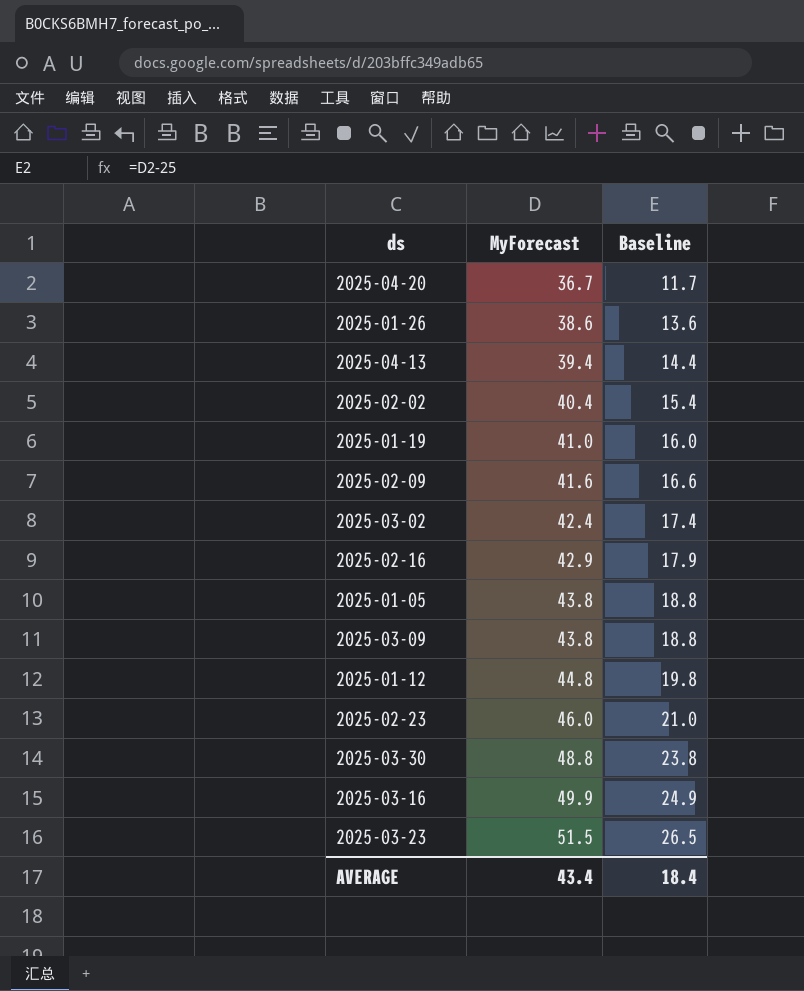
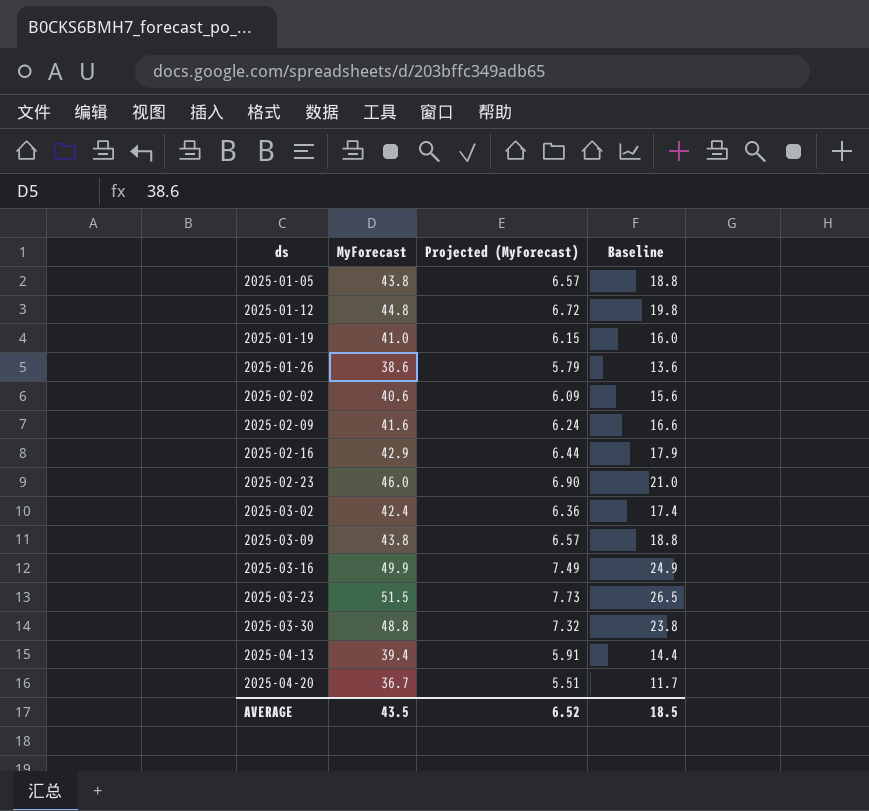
row order: MyForecast ascending -> ds ascending
column Projected (MyForecast) | formula: none -> [MyForecast] * 0.15
2025-02-02 | MyForecast: 40.4 -> 40.6
2025-02-02 | Baseline: 15.4 -> 15.6
AVERAGE | MyForecast: 43.4 -> 43.5
AVERAGE | Baseline: 18.4 -> 18.5

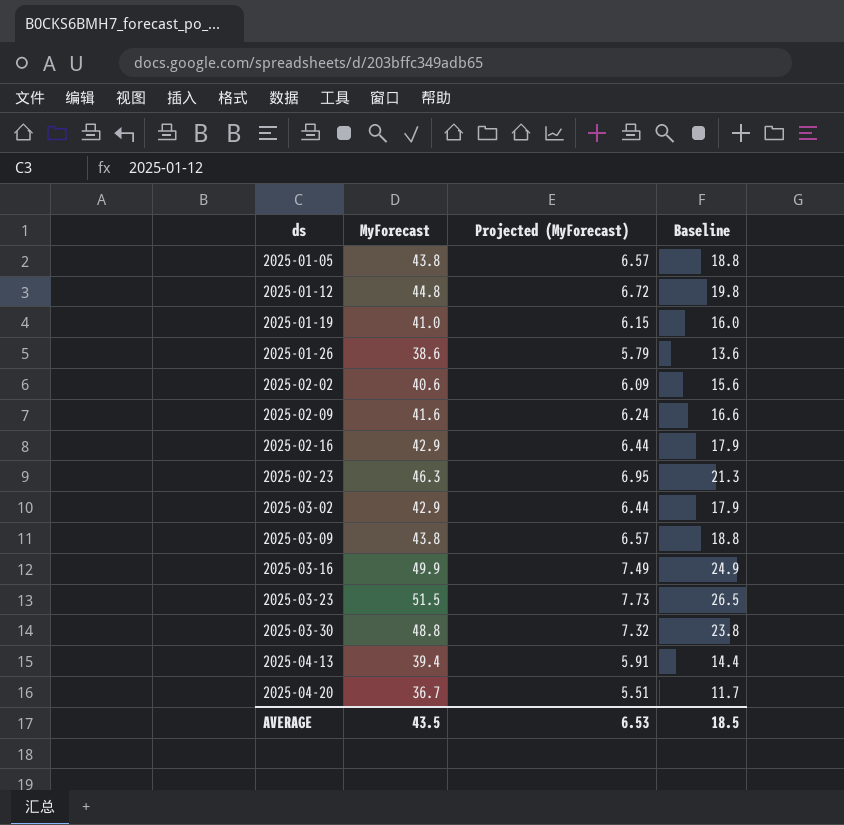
2025-02-23 | MyForecast: 46.0 -> 46.3
2025-02-23 | Projected (MyForecast): 6.90 -> 6.95
2025-02-23 | Baseline: 21.0 -> 21.3
2025-03-02 | MyForecast: 42.4 -> 42.9
2025-03-02 | Projected (MyForecast): 6.36 -> 6.44
2025-03-02 | Baseline: 17.4 -> 17.9
AVERAGE | Projected (MyForecast): 6.52 -> 6.53

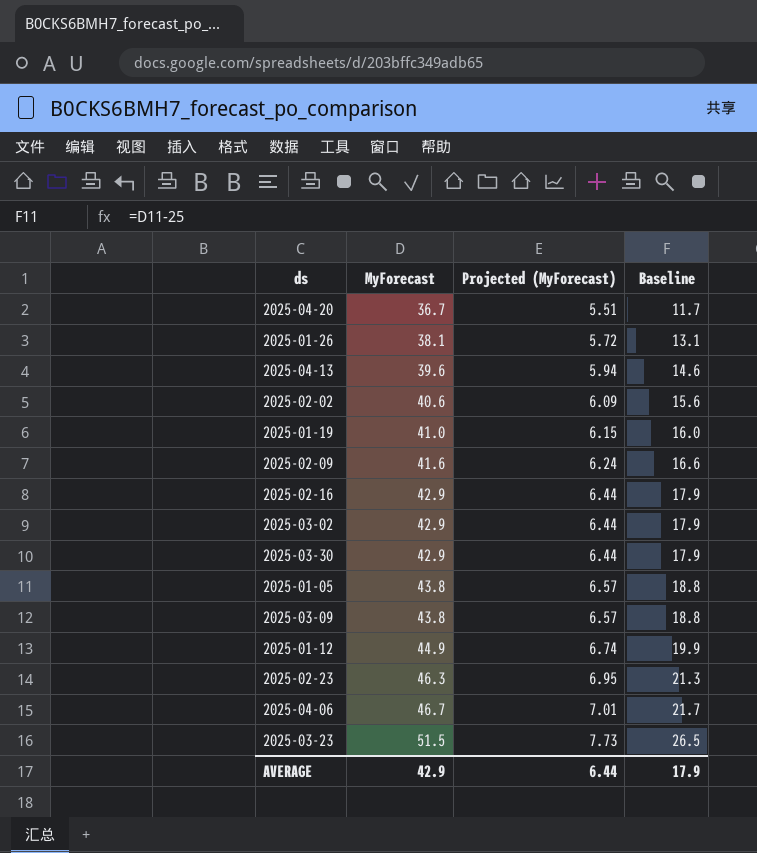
row order: ds ascending -> MyForecast ascending
row 2025-03-16: 49.9 | 7.49 | 24.9 -> none
2025-01-26 | MyForecast: 38.6 -> 38.1
2025-01-26 | Projected (MyForecast): 5.79 -> 5.72
2025-01-26 | Baseline: 13.6 -> 13.1
2025-04-13 | MyForecast: 39.4 -> 39.6
2025-04-13 | Projected (MyForecast): 5.91 -> 5.94
2025-04-13 | Baseline: 14.4 -> 14.6
2025-03-30 | MyForecast: 48.8 -> 42.9
2025-03-30 | Projected (MyForecast): 7.32 -> 6.44
2025-03-30 | Baseline: 23.8 -> 17.9
2025-01-12 | MyForecast: 44.8 -> 44.9
2025-01-12 | Projected (MyForecast): 6.72 -> 6.74
2025-01-12 | Baseline: 19.8 -> 19.9
row 2025-04-06: none -> 46.7 | 7.01 | 21.7
AVERAGE | MyForecast: 43.5 -> 42.9
AVERAGE | Projected (MyForecast): 6.53 -> 6.44
AVERAGE | Baseline: 18.5 -> 17.9

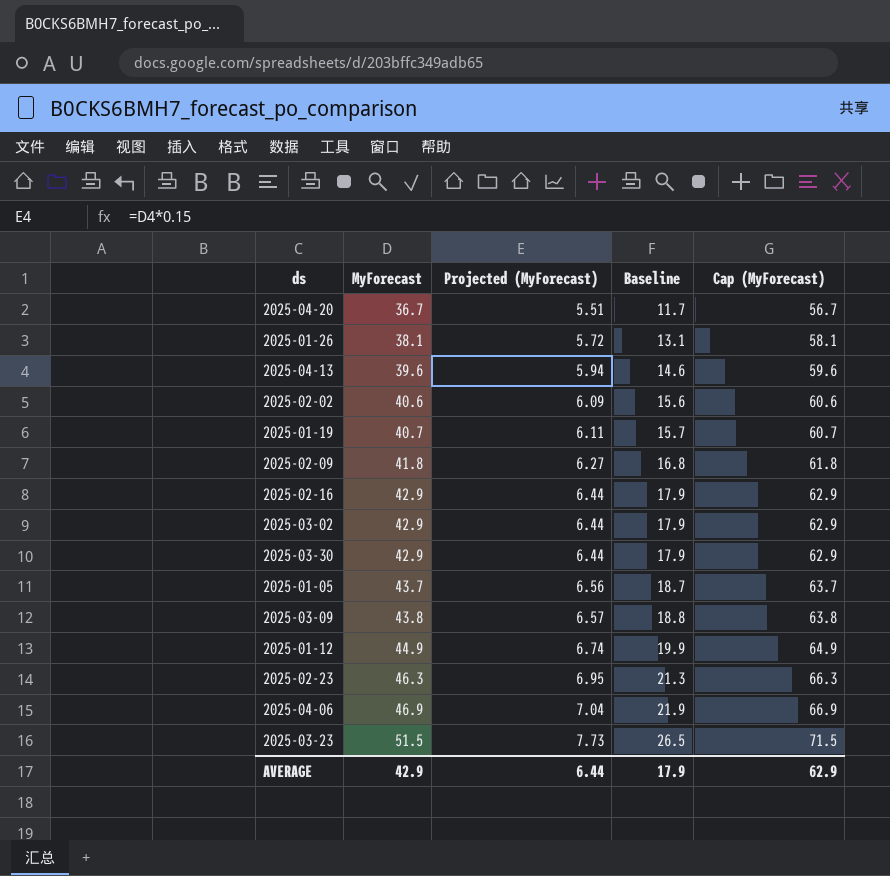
column Cap (MyForecast) | formula: none -> [MyForecast] + 20
2025-01-19 | MyForecast: 41.0 -> 40.7
2025-01-19 | Projected (MyForecast): 6.15 -> 6.11
2025-01-19 | Baseline: 16.0 -> 15.7
2025-02-09 | MyForecast: 41.6 -> 41.8
2025-02-09 | Projected (MyForecast): 6.24 -> 6.27
2025-02-09 | Baseline: 16.6 -> 16.8
2025-01-05 | MyForecast: 43.8 -> 43.7
2025-01-05 | Projected (MyForecast): 6.57 -> 6.56
2025-01-05 | Baseline: 18.8 -> 18.7
2025-04-06 | MyForecast: 46.7 -> 46.9
2025-04-06 | Projected (MyForecast): 7.01 -> 7.04
2025-04-06 | Baseline: 21.7 -> 21.9

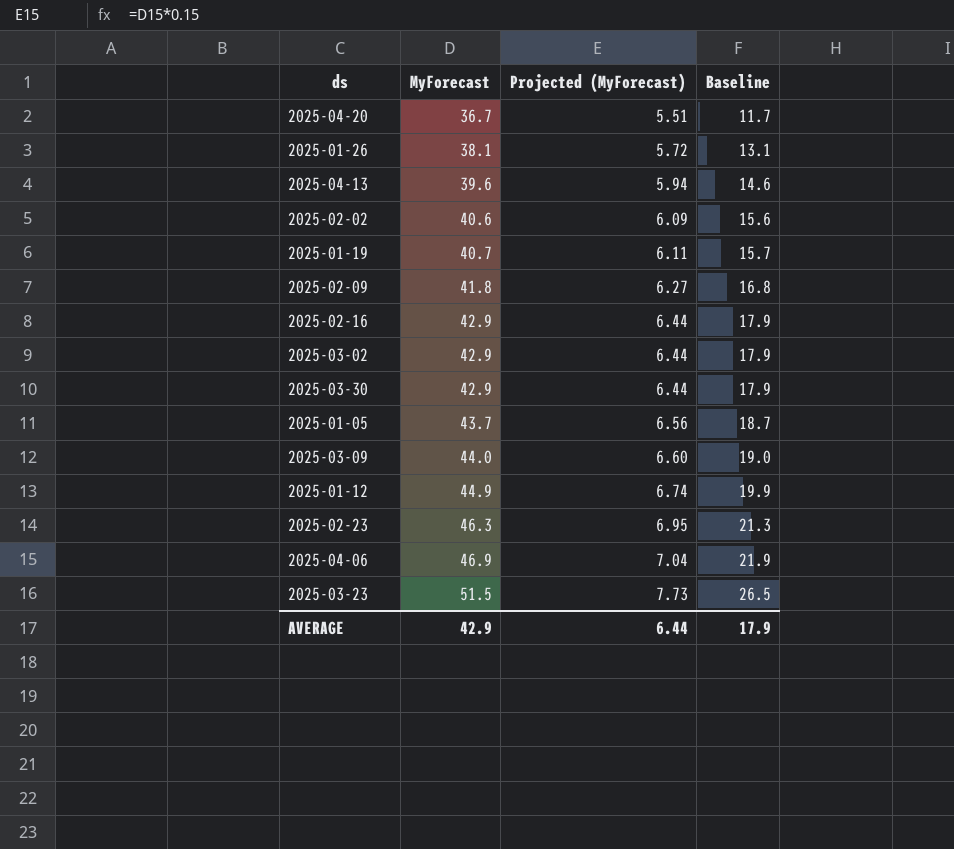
column Cap (MyForecast) | formula: [MyForecast] + 20 -> none
2025-03-09 | MyForecast: 43.8 -> 44.0
2025-03-09 | Projected (MyForecast): 6.57 -> 6.60
2025-03-09 | Baseline: 18.8 -> 19.0

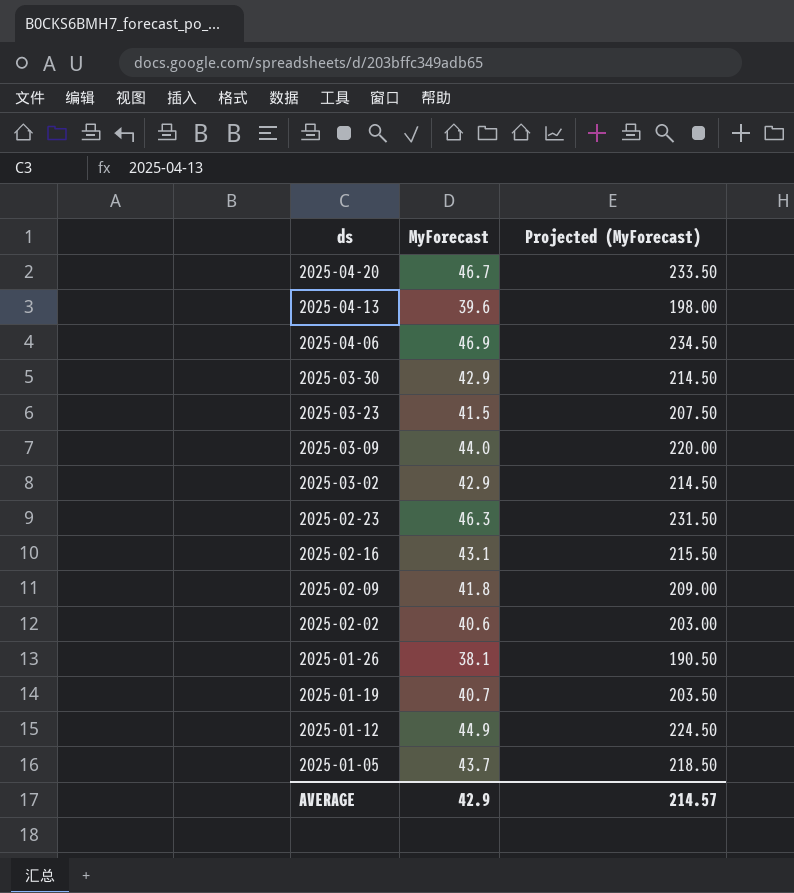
row order: MyForecast ascending -> ds descending
column Baseline | formula: [MyForecast] - 25 -> none
column Projected (MyForecast) | formula: [MyForecast] * 0.15 -> [MyForecast] * 5
2025-04-20 | MyForecast: 36.7 -> 46.7
2025-03-23 | MyForecast: 51.5 -> 41.5
2025-02-16 | MyForecast: 42.9 -> 43.1
AVERAGE | Projected (MyForecast): 6.44 -> 214.57

